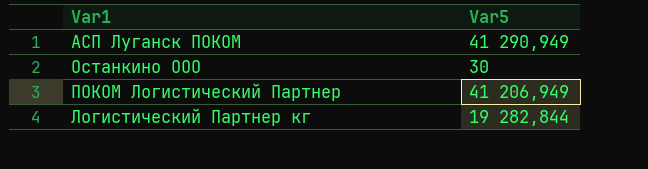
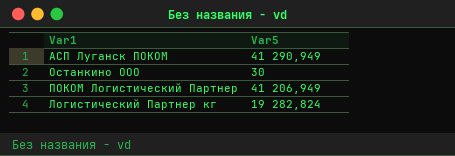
Логистический Партнер кг | Var5: 19 282,844 -> 19 282,824

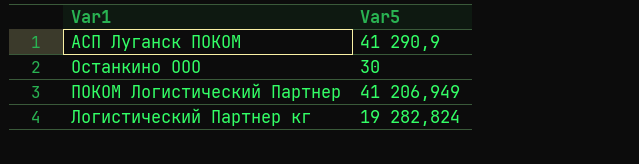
АСП Луганск ПОКОМ | Var5: 41 290,949 -> 41 290,9

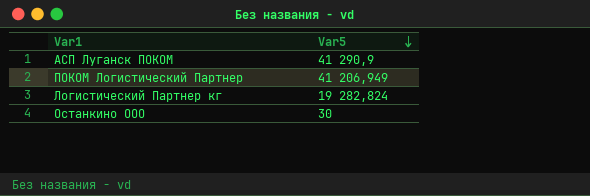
row order: none -> Var5 descending

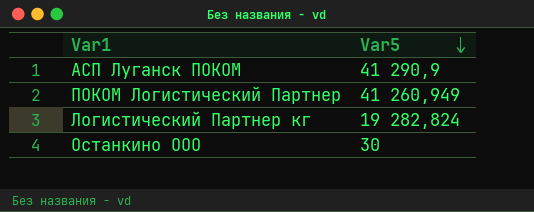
ПОКОМ Логистический Партнер | Var5: 41 206,949 -> 41 260,949

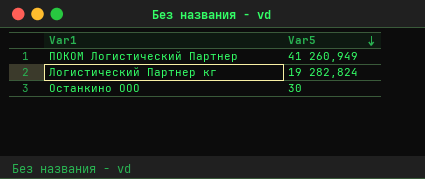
row АСП Луганск ПОКОМ: 41 290,9 -> none

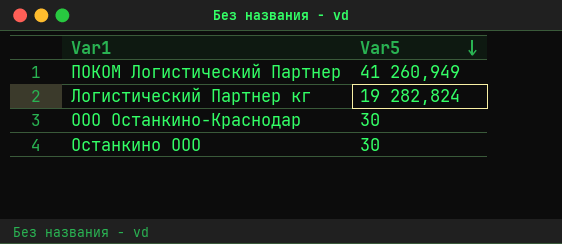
row ООО Останкино-Краснодар: none -> 30

